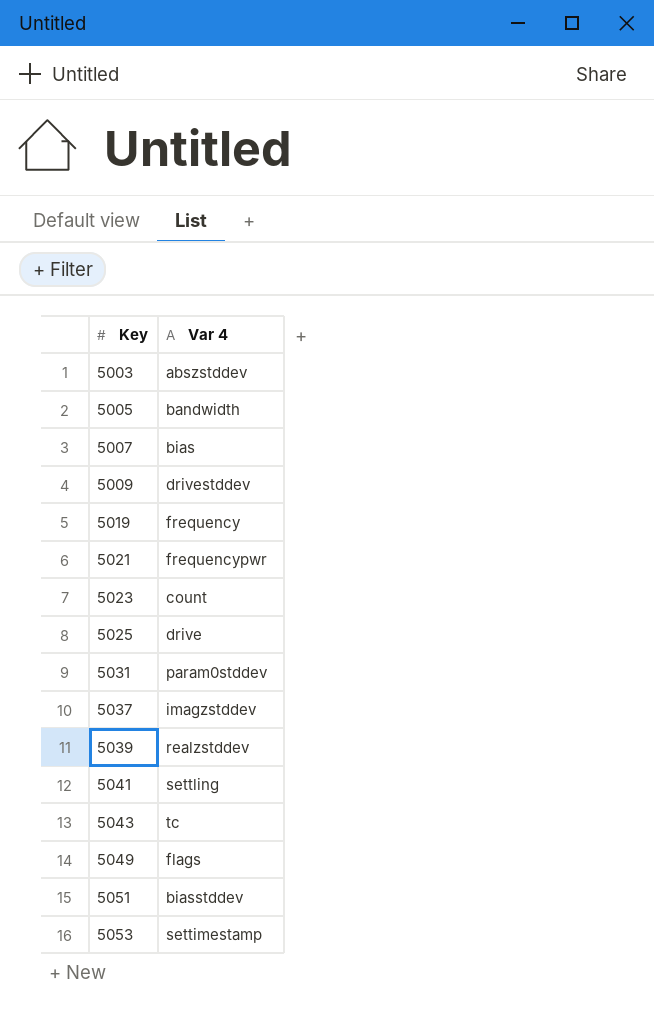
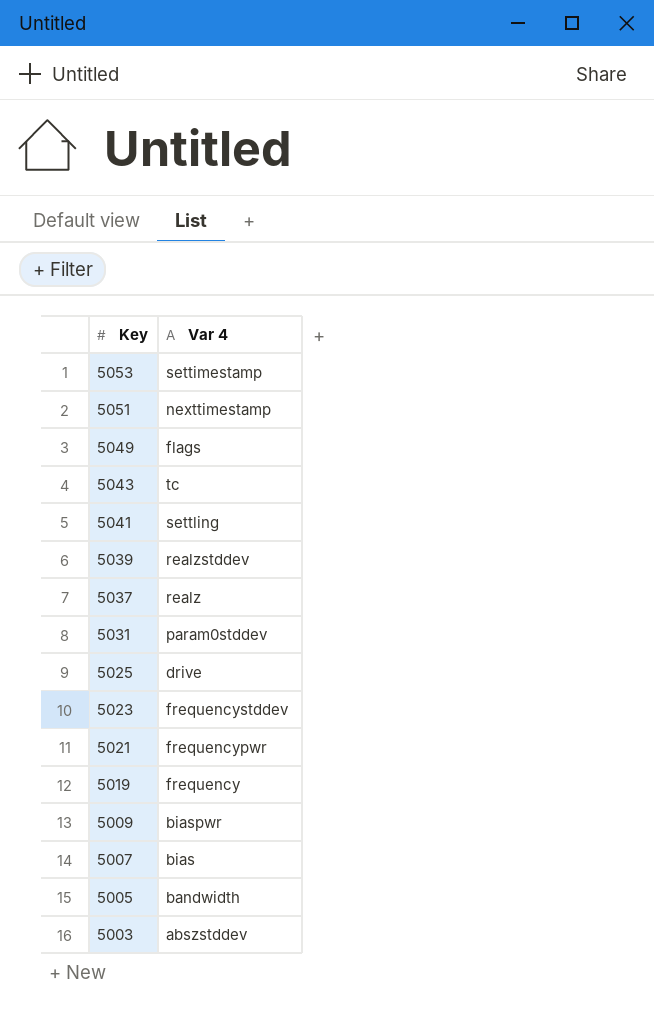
row order: Key ascending -> Key descending
5051 | Var 4: biasstddev -> nexttimestamp
5037 | Var 4: imagzstddev -> realz
5023 | Var 4: count -> frequencystddev
5009 | Var 4: drivestddev -> biaspwr

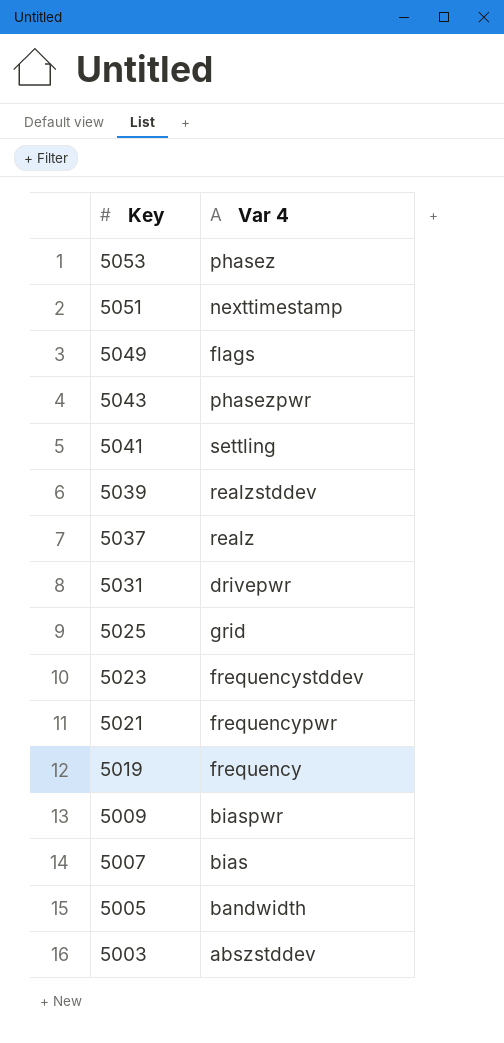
5053 | Var 4: settimestamp -> phasez
5043 | Var 4: tc -> phasezpwr
5031 | Var 4: param0stddev -> drivepwr
5025 | Var 4: drive -> grid

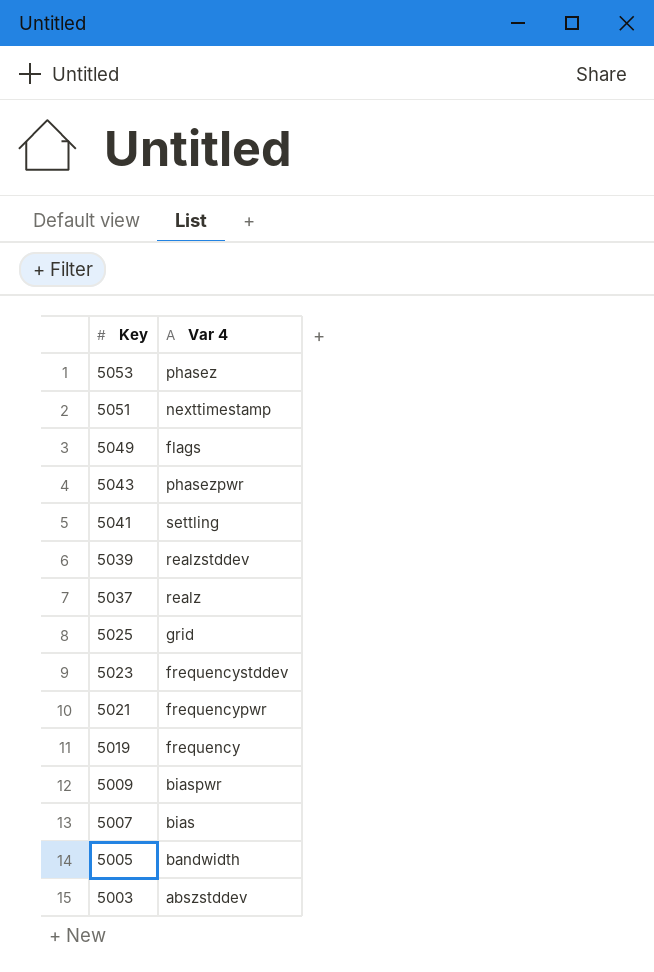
row 5031: drivepwr -> none

